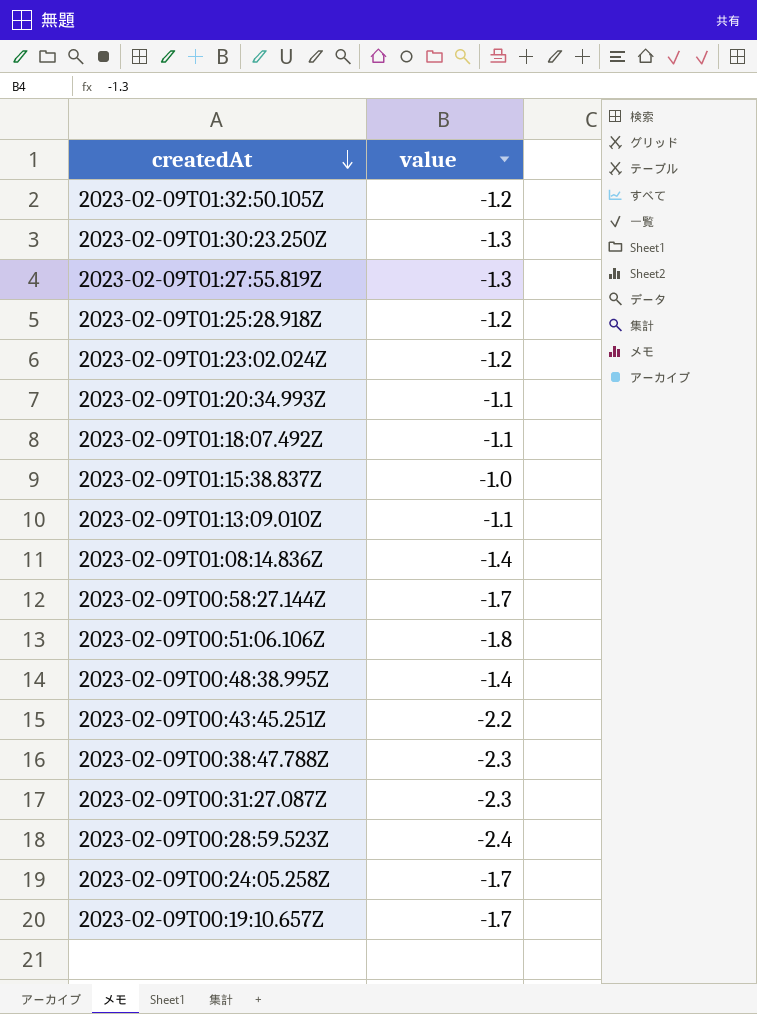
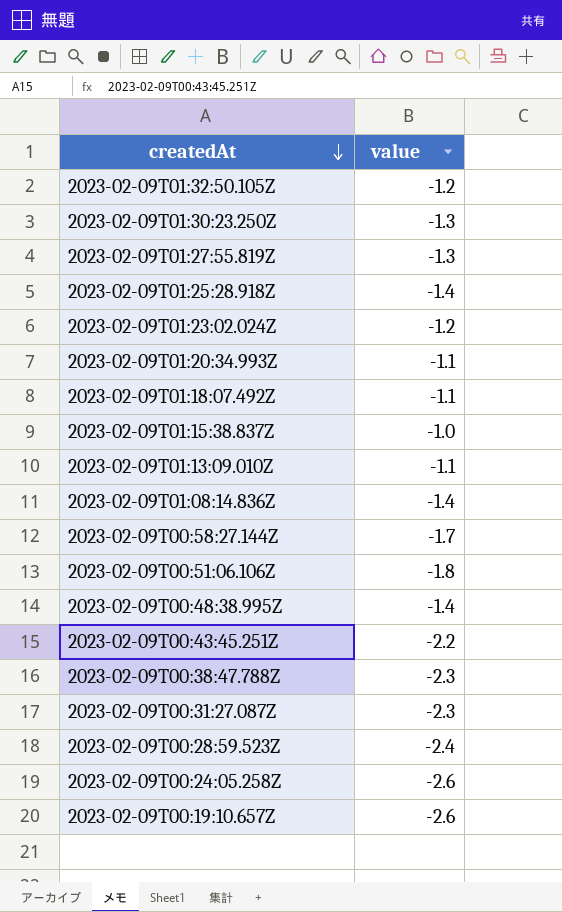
2023-02-09T01:25:28.918Z | value: -1.2 -> -1.4
2023-02-09T00:24:05.258Z | value: -1.7 -> -2.6
2023-02-09T00:19:10.657Z | value: -1.7 -> -2.6

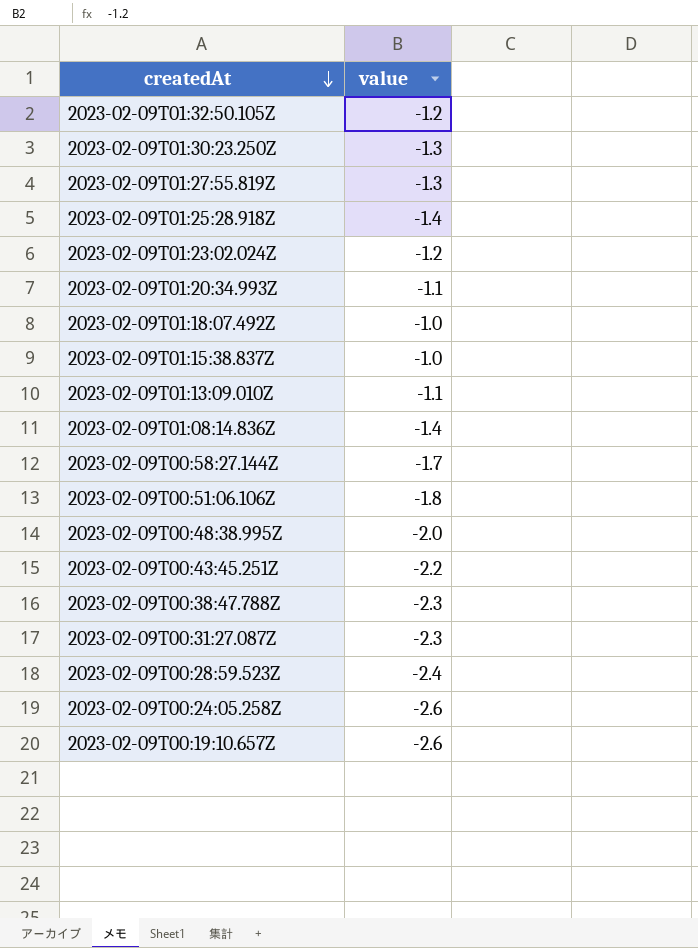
2023-02-09T01:18:07.492Z | value: -1.1 -> -1.0
2023-02-09T00:48:38.995Z | value: -1.4 -> -2.0

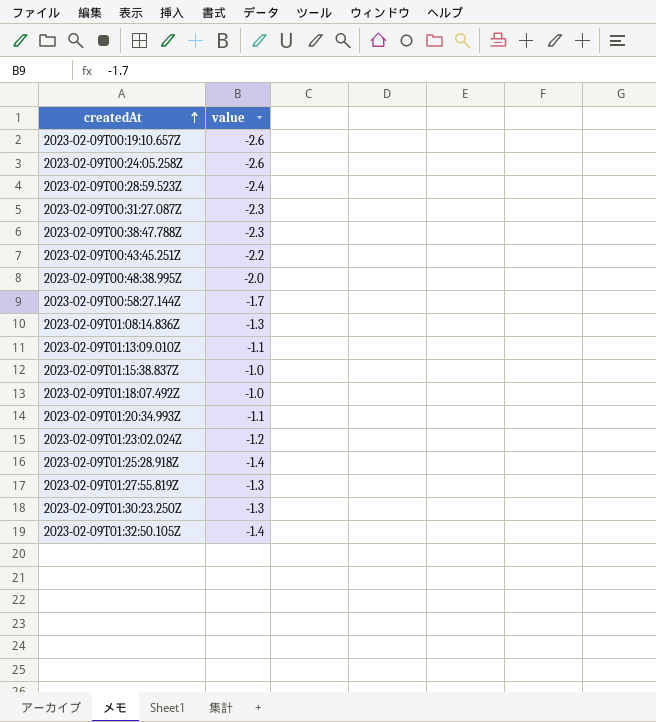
row order: createdAt descending -> createdAt ascending
row 2023-02-09T00:51:06.106Z: -1.8 -> none
2023-02-09T01:08:14.836Z | value: -1.4 -> -1.3
2023-02-09T01:32:50.105Z | value: -1.2 -> -1.4

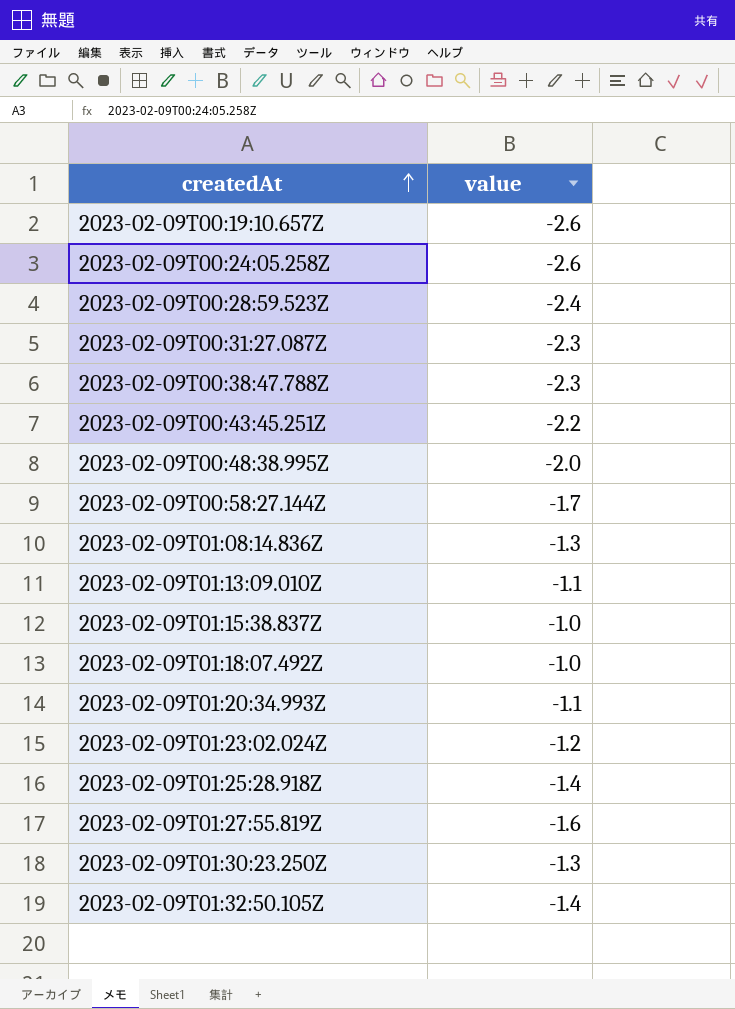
2023-02-09T01:27:55.819Z | value: -1.3 -> -1.6

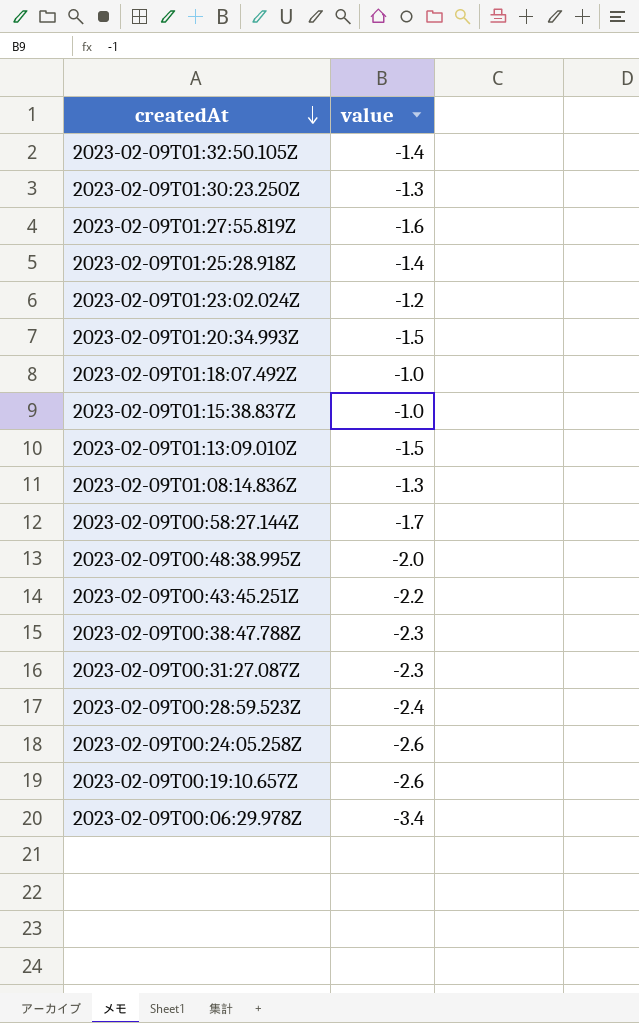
row order: createdAt ascending -> createdAt descending
2023-02-09T01:20:34.993Z | value: -1.1 -> -1.5
2023-02-09T01:13:09.010Z | value: -1.1 -> -1.5
row 2023-02-09T00:06:29.978Z: none -> -3.4

